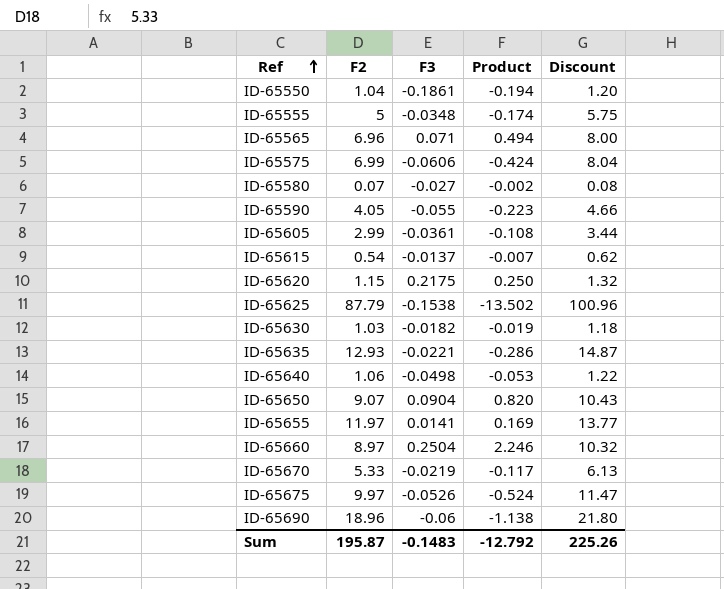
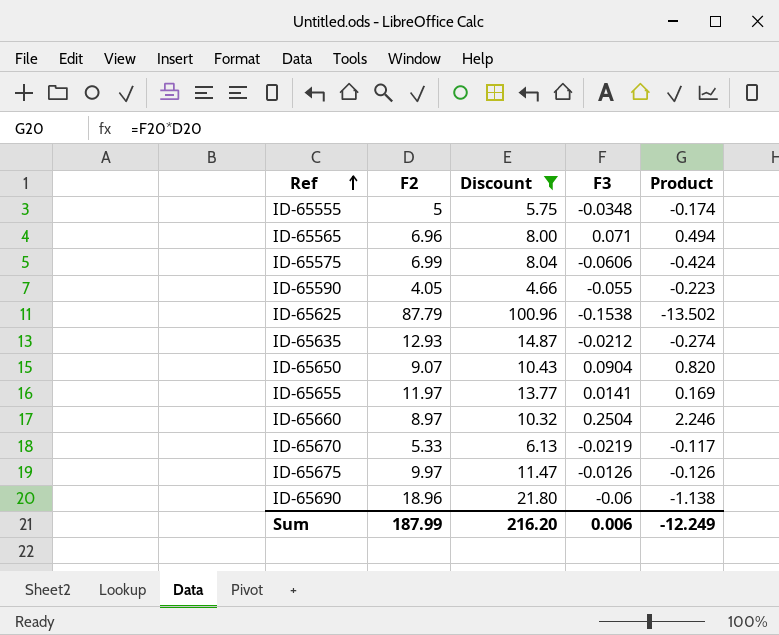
filter: none -> Discount >= 4.66
column Discount | position: 5 -> 3
ID-65635 | F3: -0.0221 -> -0.0212
ID-65635 | Product: -0.286 -> -0.274
ID-65675 | F3: -0.0526 -> -0.0126
ID-65675 | Product: -0.524 -> -0.126
Sum | F2: 195.87 -> 187.99
Sum | Discount: 225.26 -> 216.20
Sum | F3: -0.1483 -> 0.006
Sum | Product: -12.792 -> -12.249

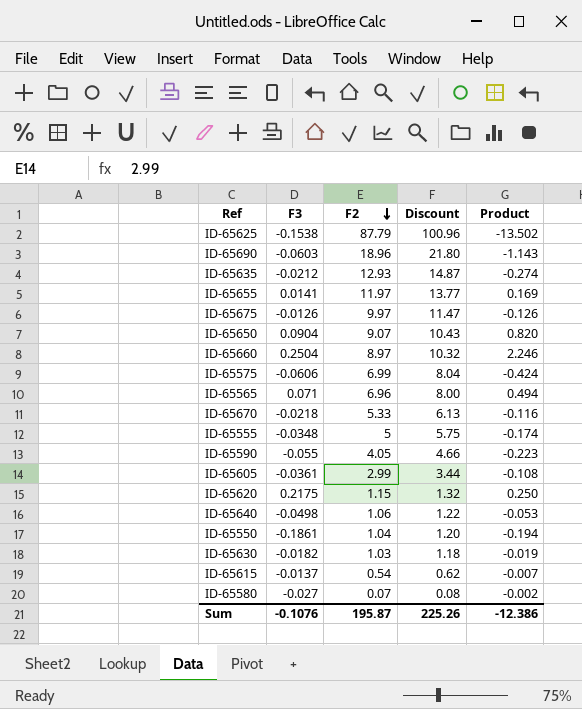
filter: Discount >= 4.66 -> none
row order: Ref ascending -> F2 descending
column F3 | position: 4 -> 2
ID-65690 | F3: -0.06 -> -0.0603
ID-65690 | Product: -1.138 -> -1.143
ID-65670 | F3: -0.0219 -> -0.0218
ID-65670 | Product: -0.117 -> -0.116
Sum | F3: 0.006 -> -0.1076
Sum | F2: 187.99 -> 195.87
Sum | Discount: 216.20 -> 225.26
Sum | Product: -12.249 -> -12.386

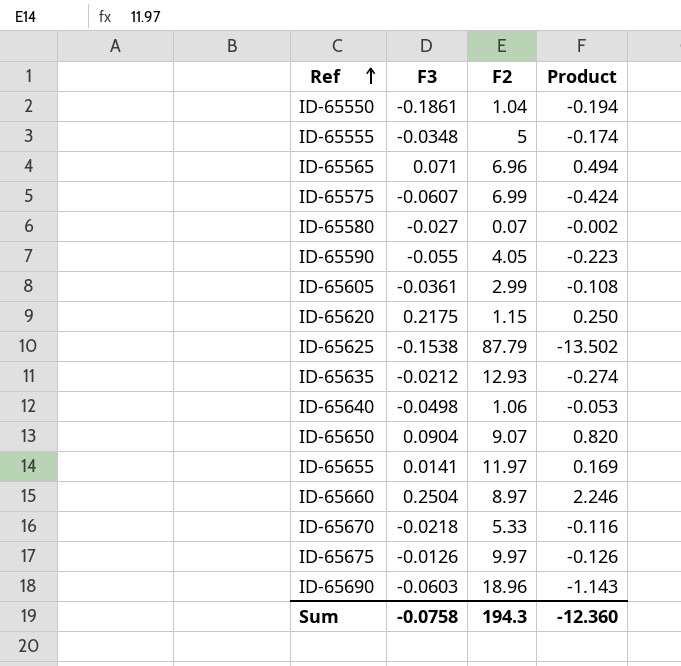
row order: F2 descending -> Ref ascending
column Discount | formula: [F2] * 1.15 -> none
row ID-65630: -0.0182 | 1.03 | 1.18 | -0.019 -> none
row ID-65615: -0.0137 | 0.54 | 0.62 | -0.007 -> none
ID-65575 | F3: -0.0606 -> -0.0607
Sum | F3: -0.1076 -> -0.0758
Sum | F2: 195.87 -> 194.3
Sum | Product: -12.386 -> -12.360

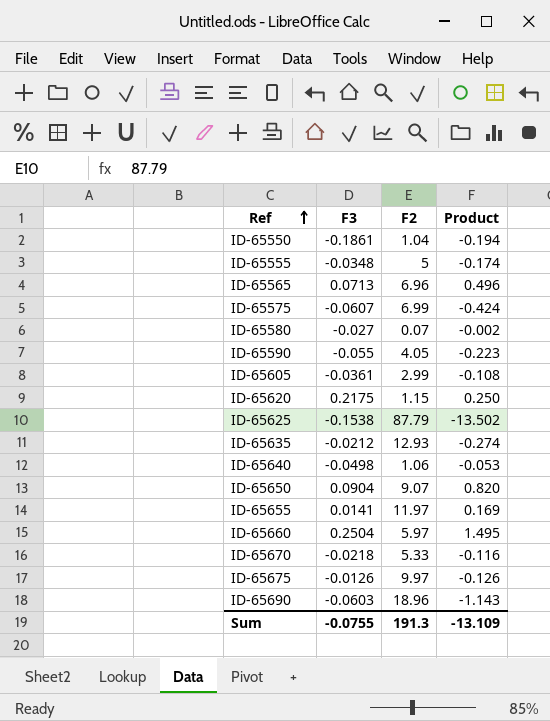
ID-65565 | F3: 0.071 -> 0.0713
ID-65565 | Product: 0.494 -> 0.496
ID-65660 | F2: 8.97 -> 5.97
ID-65660 | Product: 2.246 -> 1.495
Sum | F3: -0.0758 -> -0.0755
Sum | F2: 194.3 -> 191.3
Sum | Product: -12.360 -> -13.109

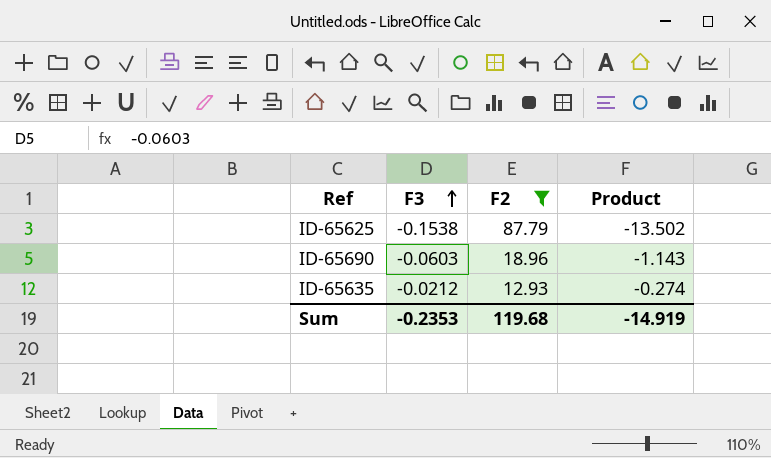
filter: none -> F2 >= 12.93
row order: Ref ascending -> F3 ascending
Sum | F3: -0.0755 -> -0.2353
Sum | F2: 191.3 -> 119.68
Sum | Product: -13.109 -> -14.919

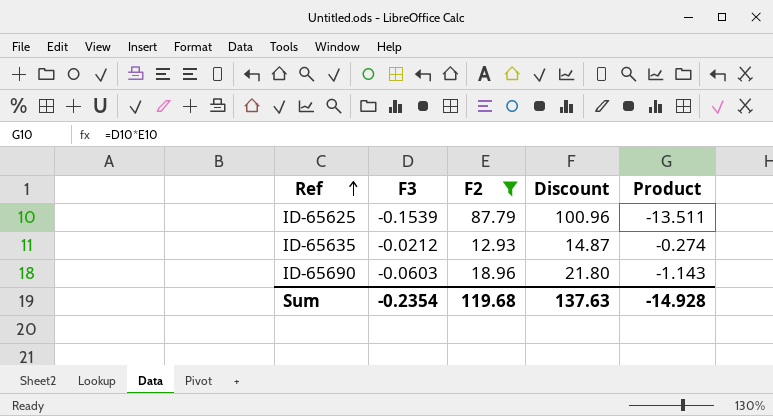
row order: F3 ascending -> Ref ascending
column Discount | formula: none -> [F2] * 1.15
ID-65625 | F3: -0.1538 -> -0.1539
ID-65625 | Product: -13.502 -> -13.511
Sum | F3: -0.2353 -> -0.2354
Sum | Product: -14.919 -> -14.928

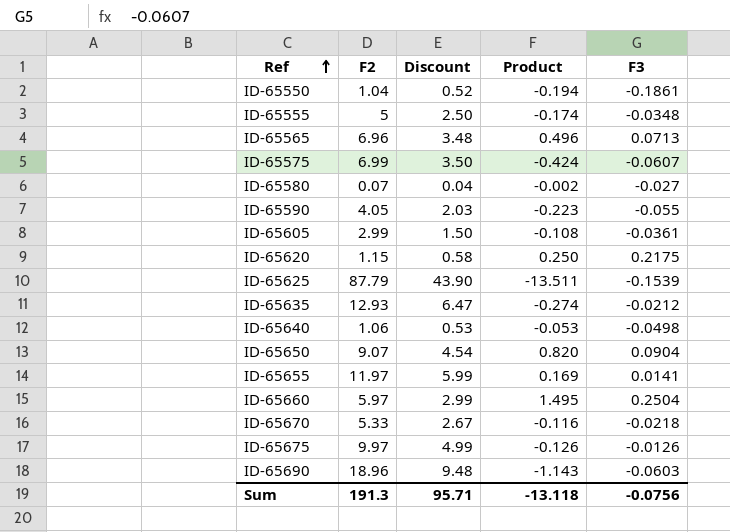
filter: F2 >= 12.93 -> none
column Discount | formula: [F2] * 1.15 -> [F2] * 0.5
column F3 | position: 2 -> 5
Sum | F2: 119.68 -> 191.3
Sum | Discount: 137.63 -> 95.71
Sum | Product: -14.928 -> -13.118
Sum | F3: -0.2354 -> -0.0756

